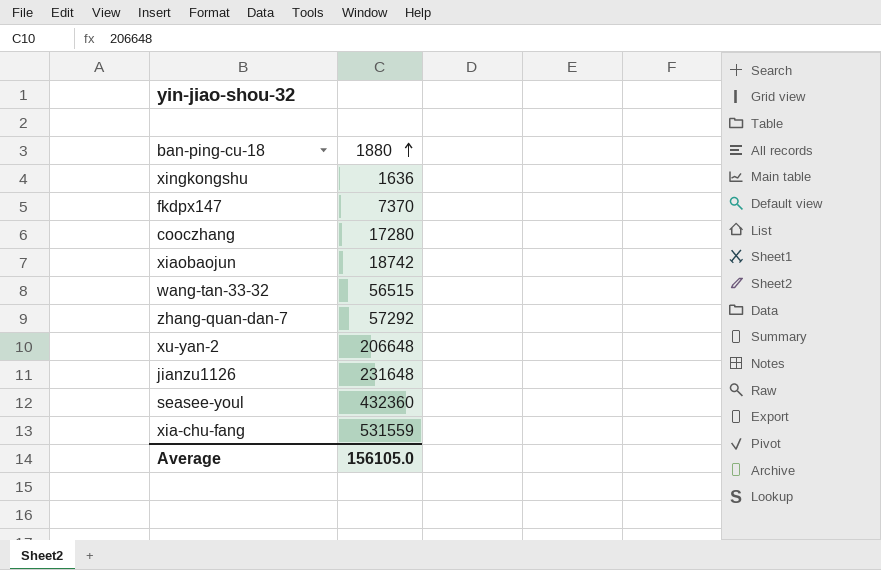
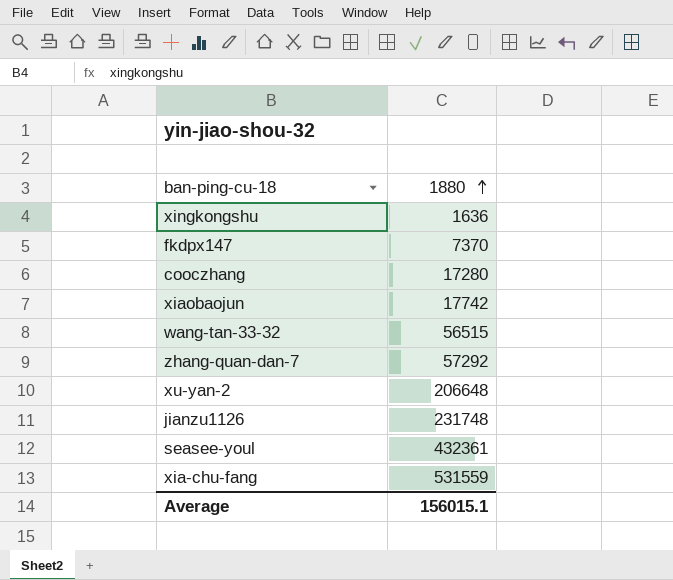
xiaobaojun | 1880: 18742 -> 17742
jianzu1126 | 1880: 231648 -> 231748
seasee-youl | 1880: 432360 -> 432361
Average | 1880: 156105.0 -> 156015.1

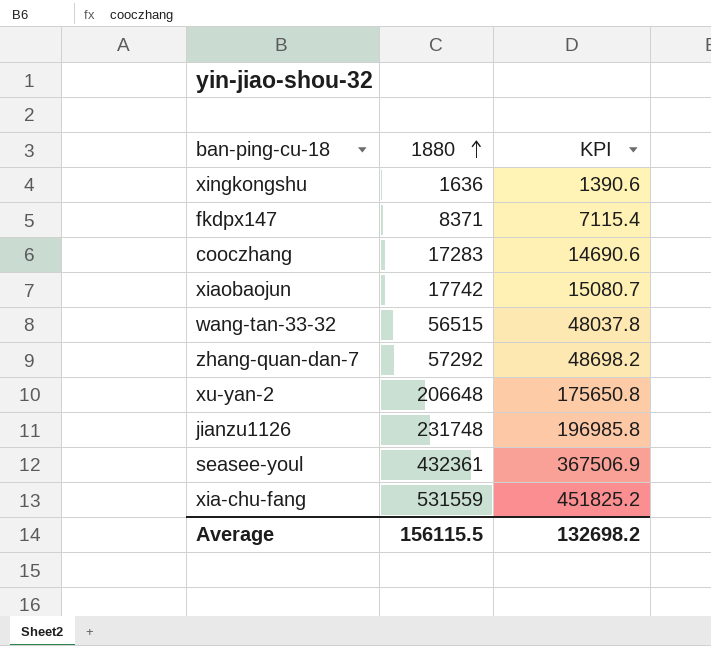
column KPI | formula: none -> [1880] * 0.85
fkdpx147 | 1880: 7370 -> 8371
cooczhang | 1880: 17280 -> 17283
Average | 1880: 156015.1 -> 156115.5

